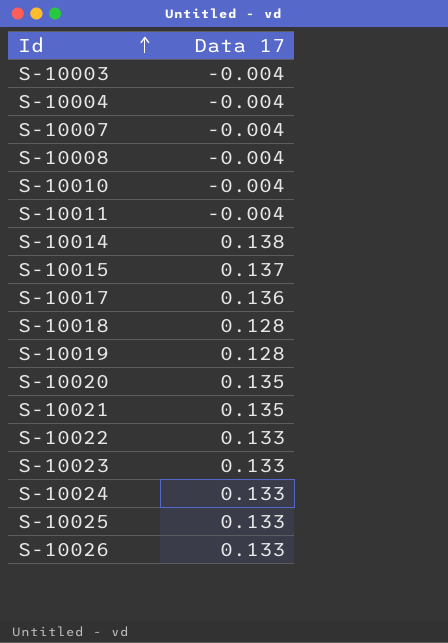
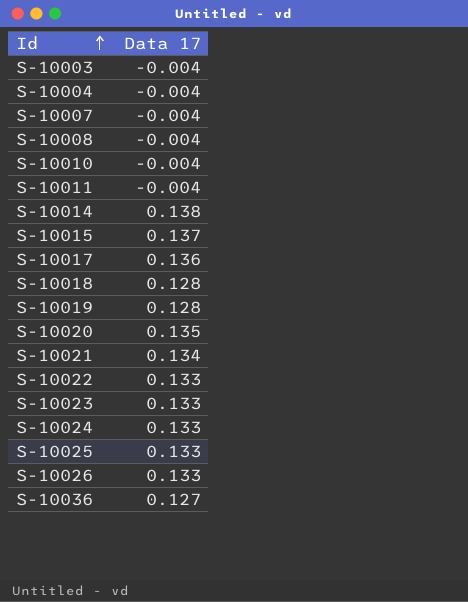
S-10021 | Data 17: 0.135 -> 0.134
row S-10036: none -> 0.127

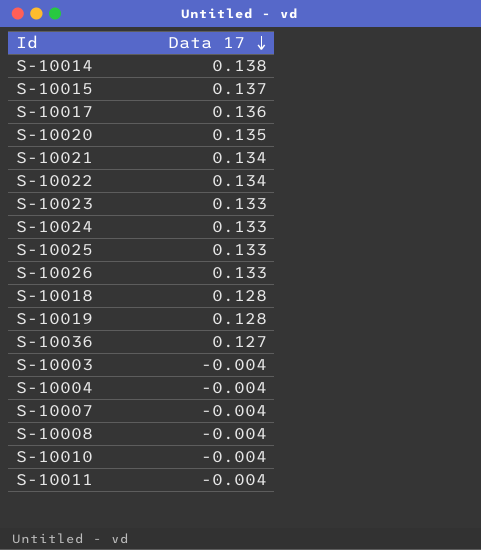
row order: Id ascending -> Data 17 descending
S-10022 | Data 17: 0.133 -> 0.134

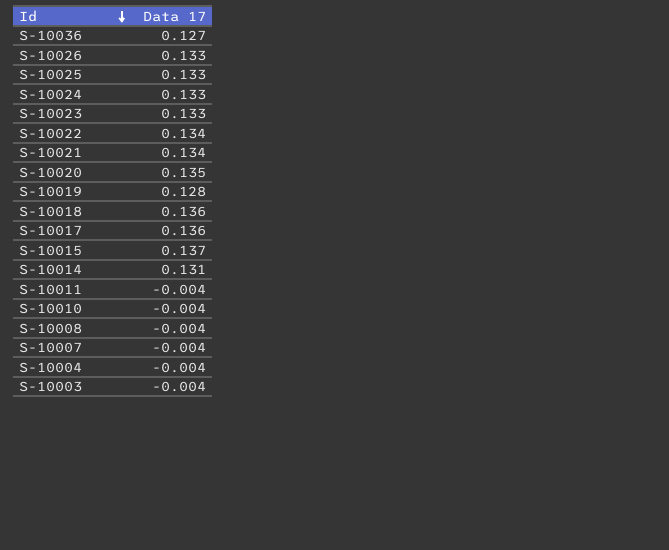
row order: Data 17 descending -> Id descending
S-10018 | Data 17: 0.128 -> 0.136
S-10014 | Data 17: 0.138 -> 0.131

